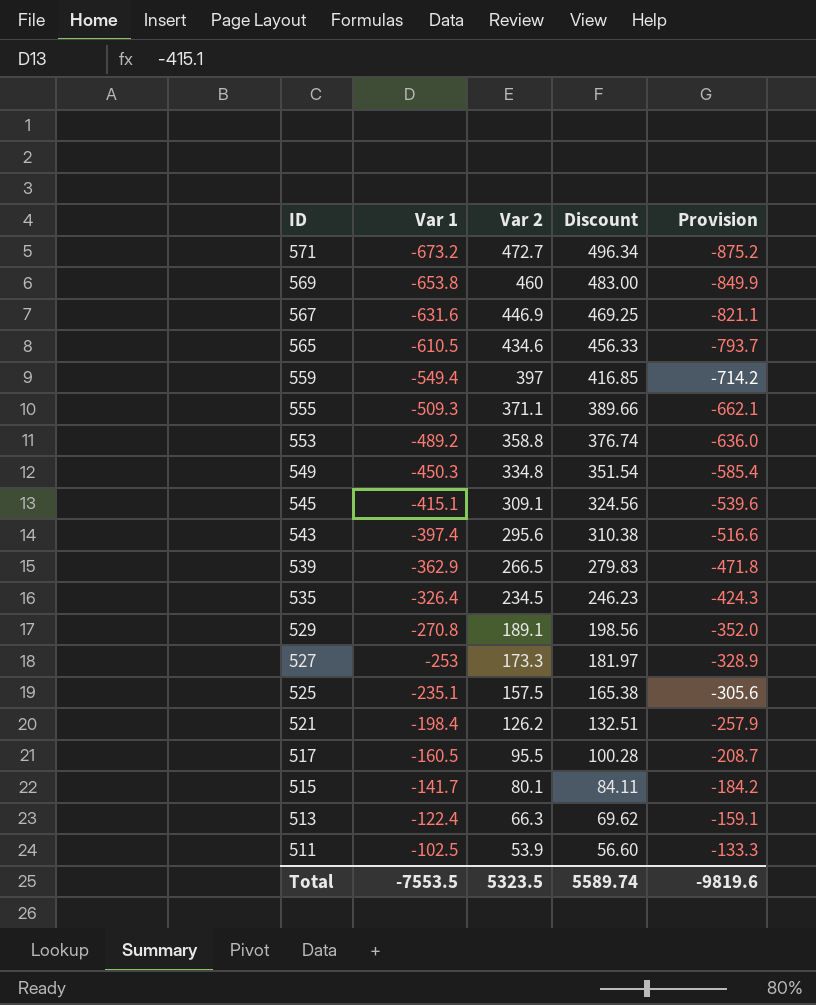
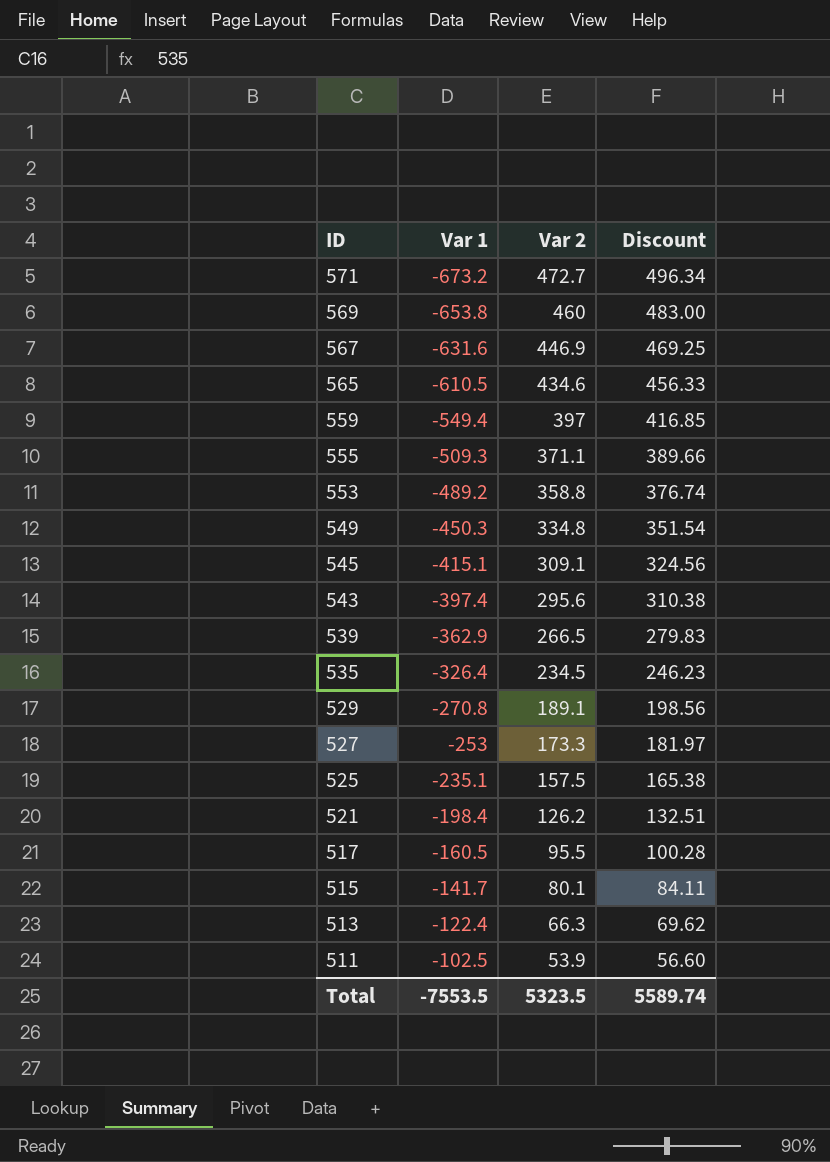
column Provision | formula: [Var 1] * 1.3 -> none

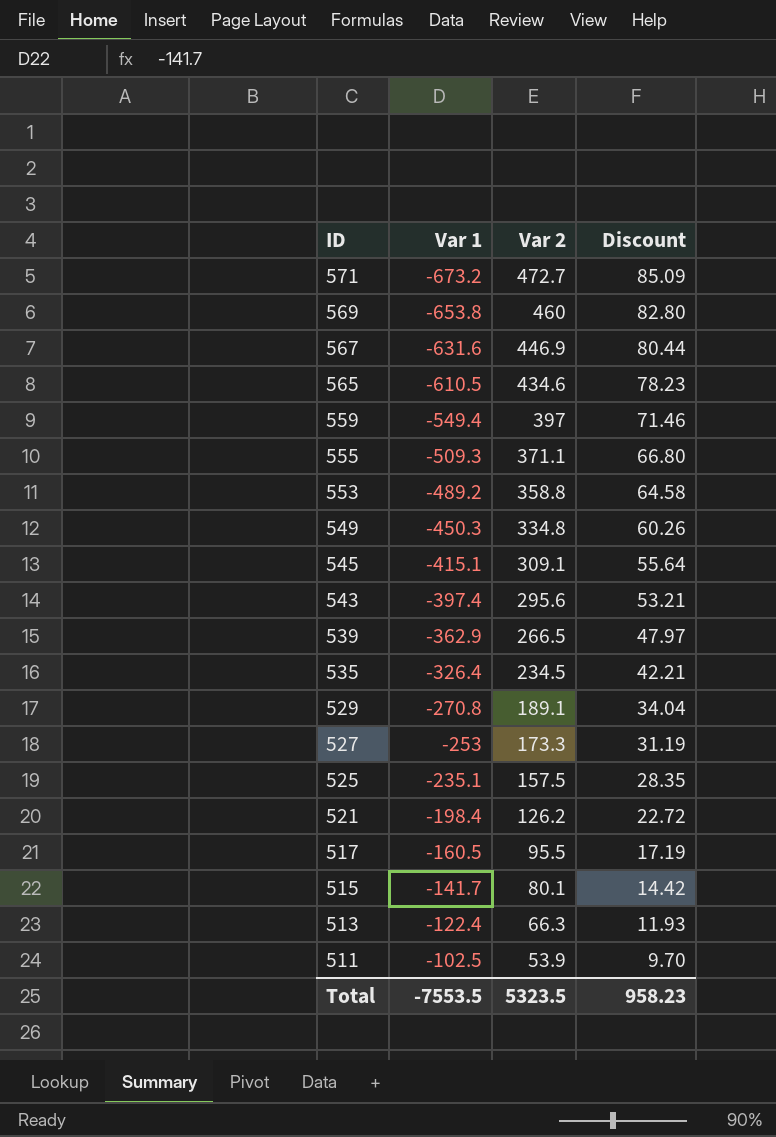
column Discount | formula: [Var 2] * 1.05 -> [Var 2] * 0.18
Total | Discount: 5589.74 -> 958.23

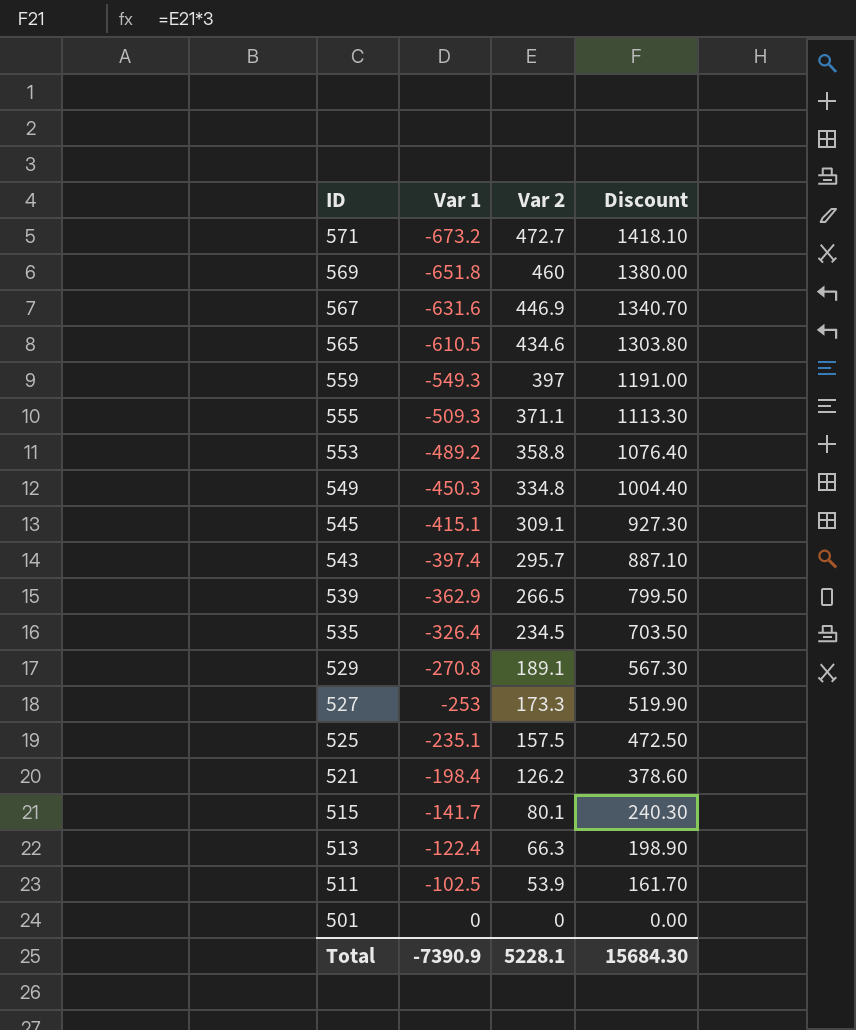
column Discount | formula: [Var 2] * 0.18 -> [Var 2] * 3
row 517: -160.5 | 95.5 | 17.19 -> none
569 | Var 1: -653.8 -> -651.8
559 | Var 1: -549.4 -> -549.3
543 | Var 2: 295.6 -> 295.7
row 501: none -> 0 | 0 | 0.00
Total | Var 1: -7553.5 -> -7390.9
Total | Var 2: 5323.5 -> 5228.1
Total | Discount: 958.23 -> 15684.30

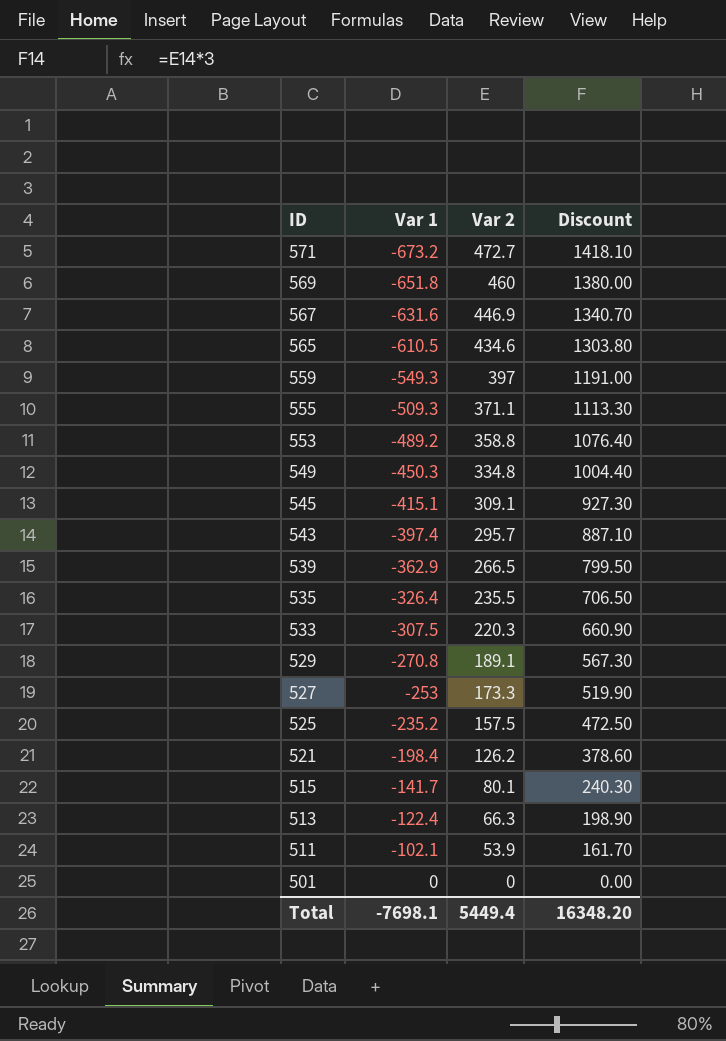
535 | Var 2: 234.5 -> 235.5
535 | Discount: 703.50 -> 706.50
row 533: none -> -307.5 | 220.3 | 660.90
525 | Var 1: -235.1 -> -235.2
511 | Var 1: -102.5 -> -102.1
Total | Var 1: -7390.9 -> -7698.1
Total | Var 2: 5228.1 -> 5449.4
Total | Discount: 15684.30 -> 16348.20

